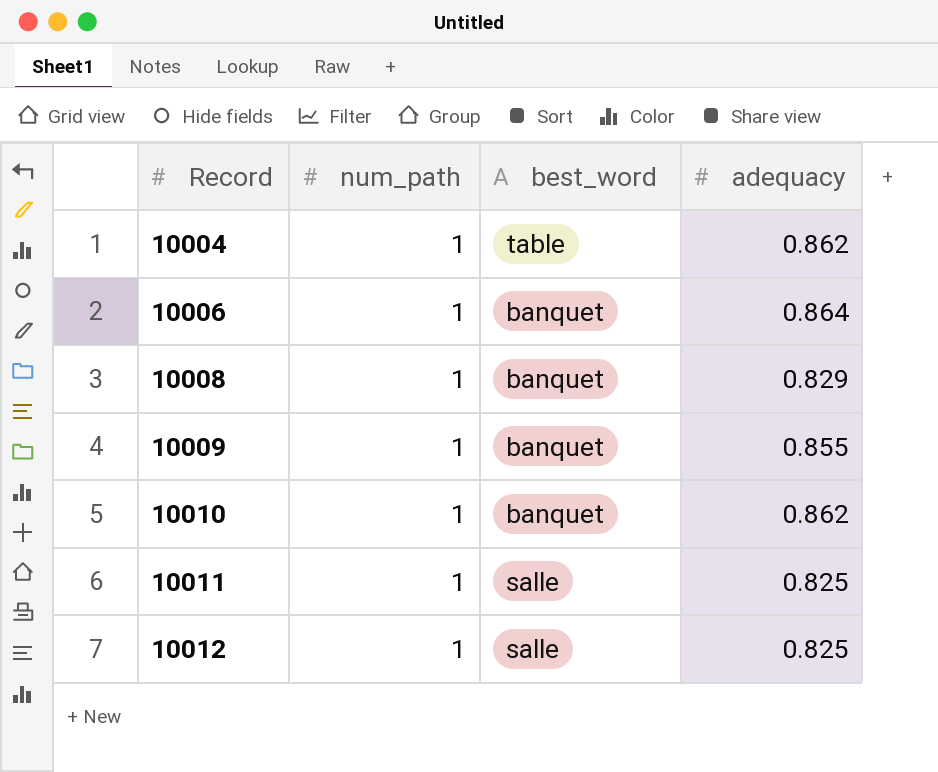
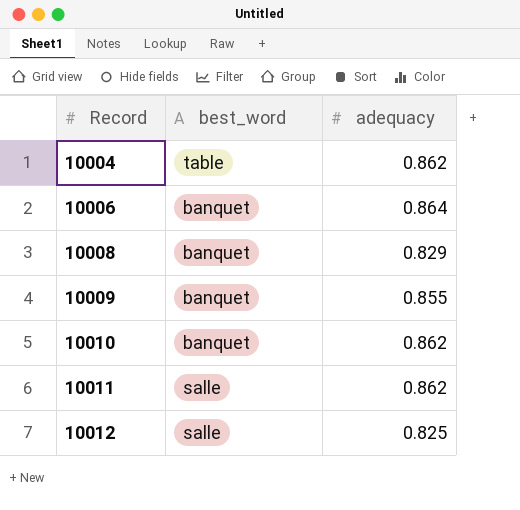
column num_path | position: 2 -> none
10011 | adequacy: 0.825 -> 0.862

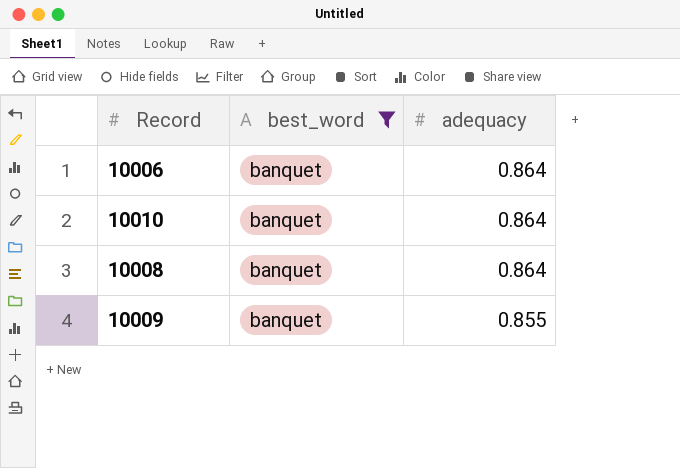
filter: none -> best_word = banquet
row order: Record ascending -> adequacy descending
10010 | adequacy: 0.862 -> 0.864
10008 | adequacy: 0.829 -> 0.864

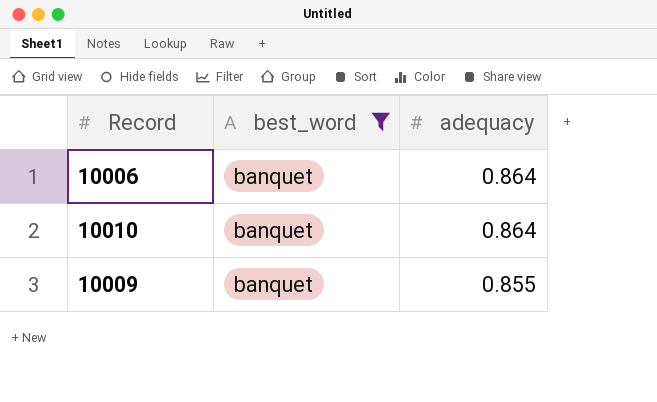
row 10008: banquet | 0.864 -> none

